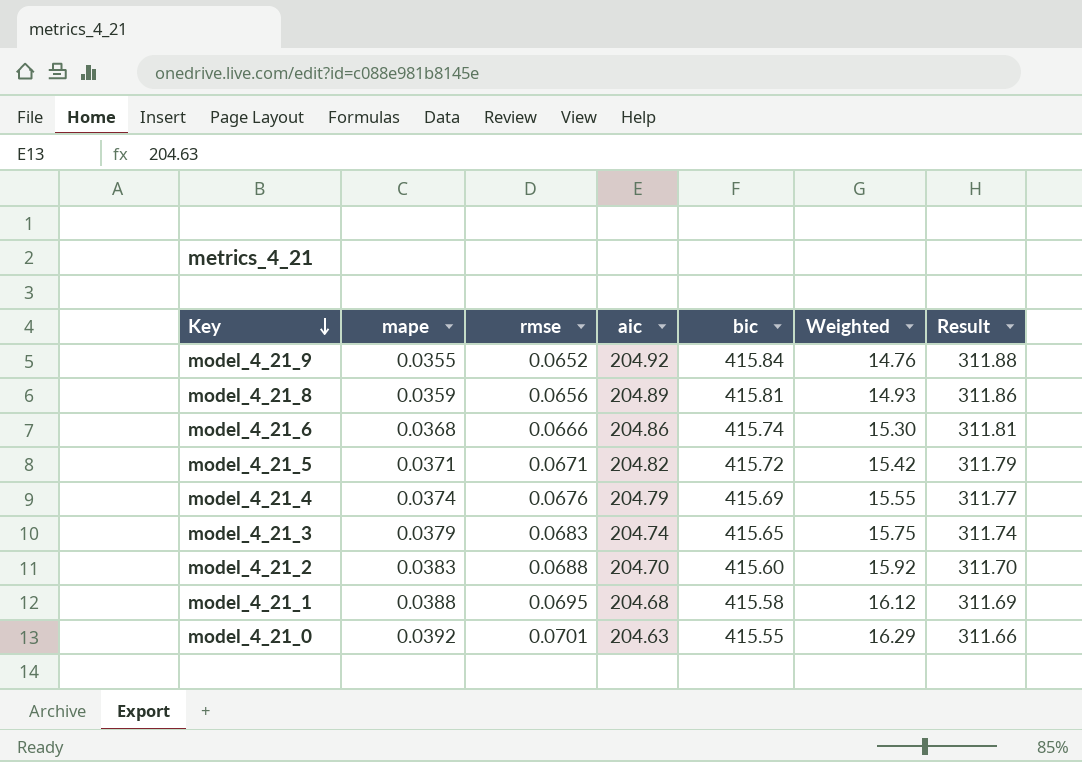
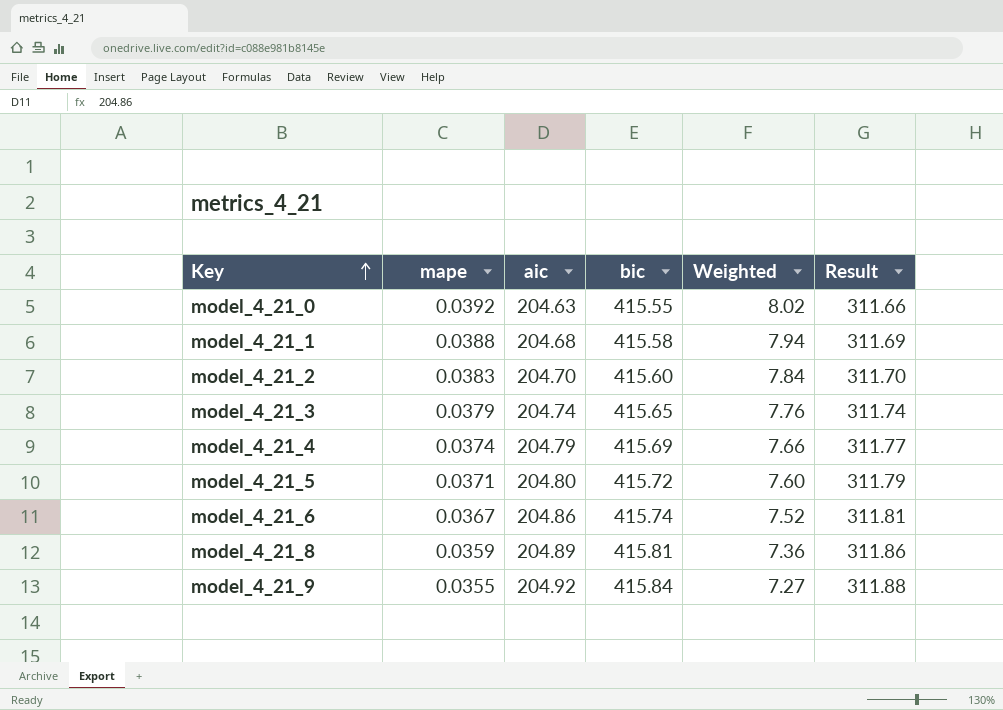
row order: Key descending -> Key ascending
column rmse | position: 3 -> none
column Weighted | formula: [mape] * [bic] -> [mape] * [aic]
model_4_21_5 | aic: 204.82 -> 204.80
model_4_21_6 | mape: 0.0368 -> 0.0367

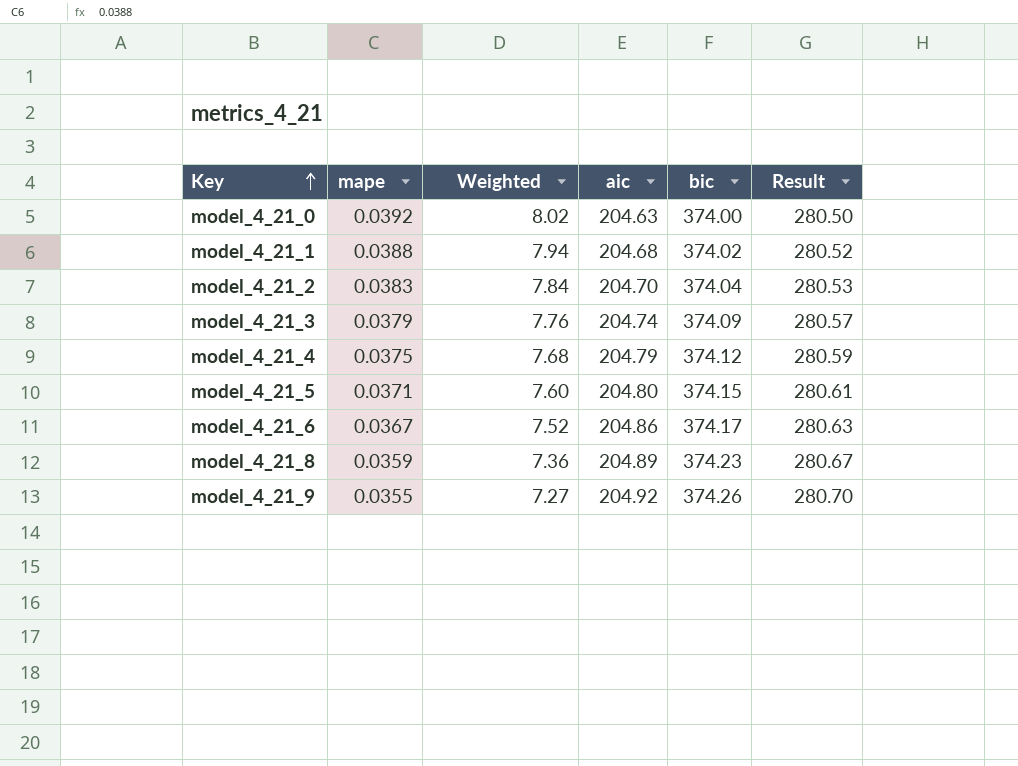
column Weighted | position: 5 -> 3
model_4_21_0 | bic: 415.55 -> 374.00
model_4_21_0 | Result: 311.66 -> 280.50
model_4_21_1 | bic: 415.58 -> 374.02
model_4_21_1 | Result: 311.69 -> 280.52
model_4_21_2 | bic: 415.60 -> 374.04
model_4_21_2 | Result: 311.70 -> 280.53
model_4_21_3 | bic: 415.65 -> 374.09
model_4_21_3 | Result: 311.74 -> 280.57
model_4_21_4 | mape: 0.0374 -> 0.0375
model_4_21_4 | Weighted: 7.66 -> 7.68
model_4_21_4 | bic: 415.69 -> 374.12
model_4_21_4 | Result: 311.77 -> 280.59
model_4_21_5 | bic: 415.72 -> 374.15
model_4_21_5 | Result: 311.79 -> 280.61
model_4_21_6 | bic: 415.74 -> 374.17
model_4_21_6 | Result: 311.81 -> 280.63
model_4_21_8 | bic: 415.81 -> 374.23
model_4_21_8 | Result: 311.86 -> 280.67
model_4_21_9 | bic: 415.84 -> 374.26
model_4_21_9 | Result: 311.88 -> 280.70

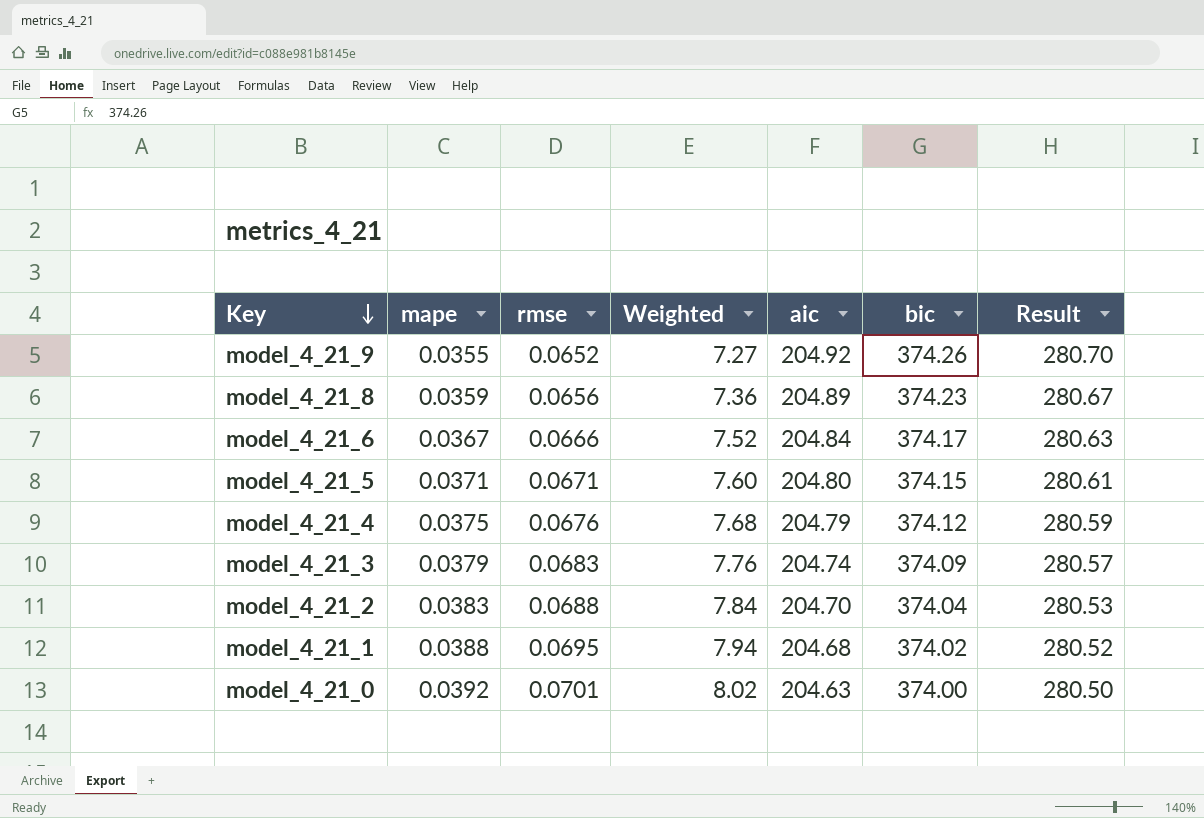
row order: Key ascending -> Key descending
column rmse | position: none -> 3
model_4_21_6 | aic: 204.86 -> 204.84

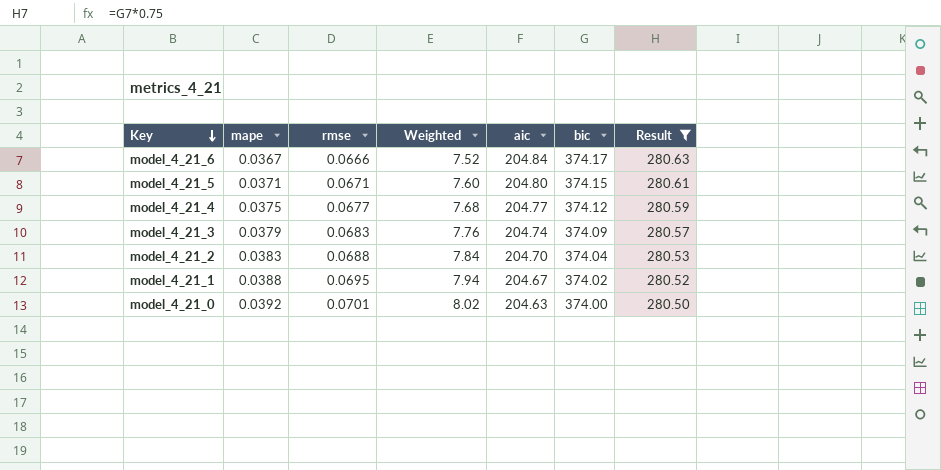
filter: none -> Result <= 280.63
model_4_21_4 | rmse: 0.0676 -> 0.0677
model_4_21_4 | aic: 204.79 -> 204.77
model_4_21_1 | aic: 204.68 -> 204.67

